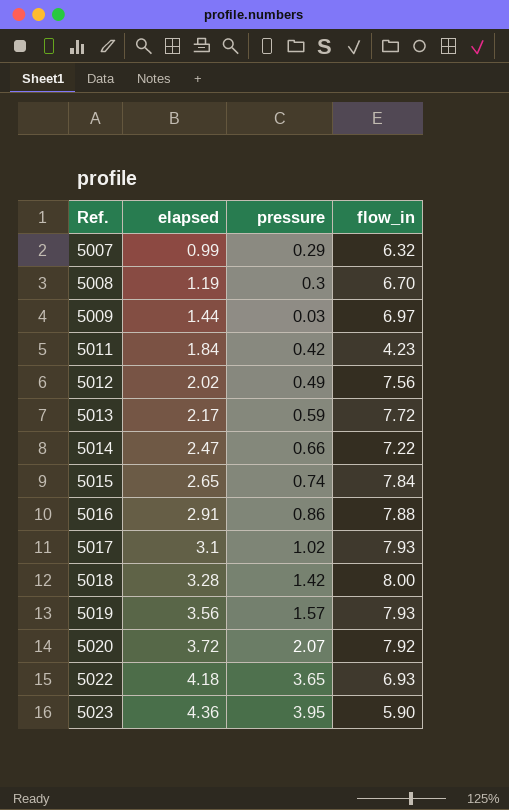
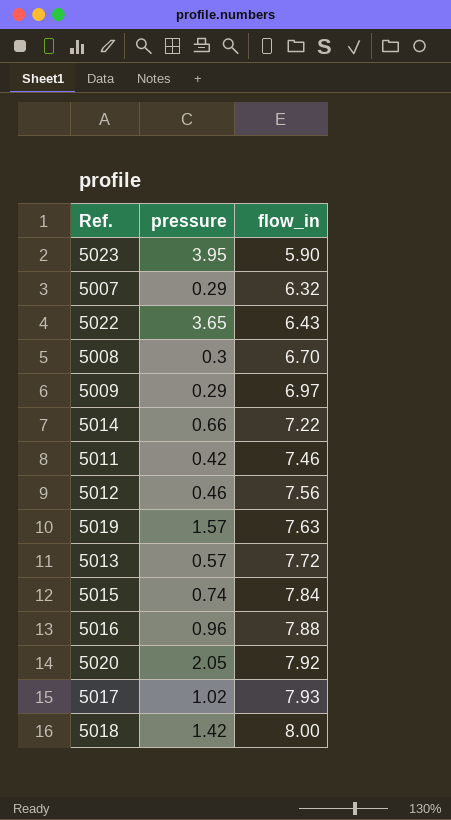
row order: Ref. ascending -> flow_in ascending
column elapsed | position: 2 -> none
5022 | flow_in: 6.93 -> 6.43
5009 | pressure: 0.03 -> 0.29
5011 | flow_in: 4.23 -> 7.46
5012 | pressure: 0.49 -> 0.46
5019 | flow_in: 7.93 -> 7.63
5013 | pressure: 0.59 -> 0.57
5016 | pressure: 0.86 -> 0.96
5020 | pressure: 2.07 -> 2.05

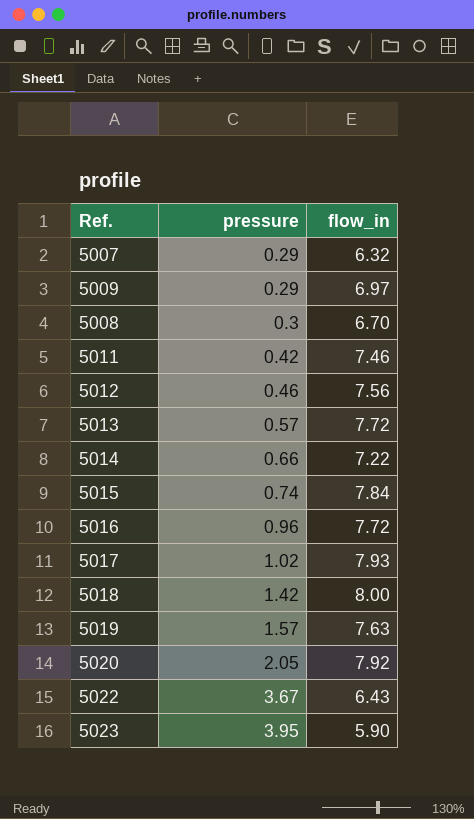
row order: flow_in ascending -> pressure ascending
5016 | flow_in: 7.88 -> 7.72
5022 | pressure: 3.65 -> 3.67

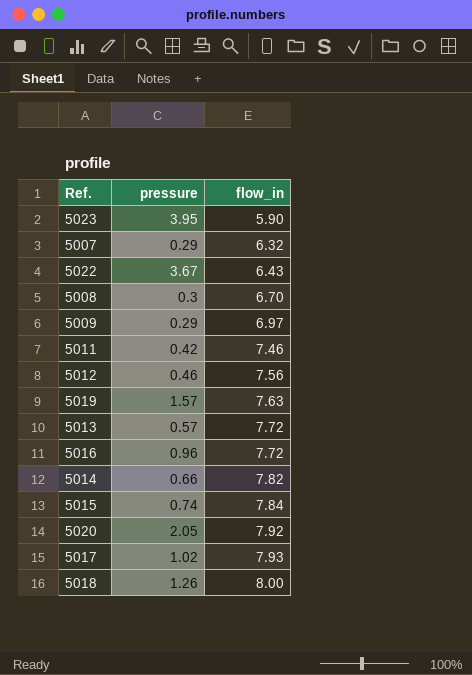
row order: pressure ascending -> flow_in ascending
5014 | flow_in: 7.22 -> 7.82
5018 | pressure: 1.42 -> 1.26

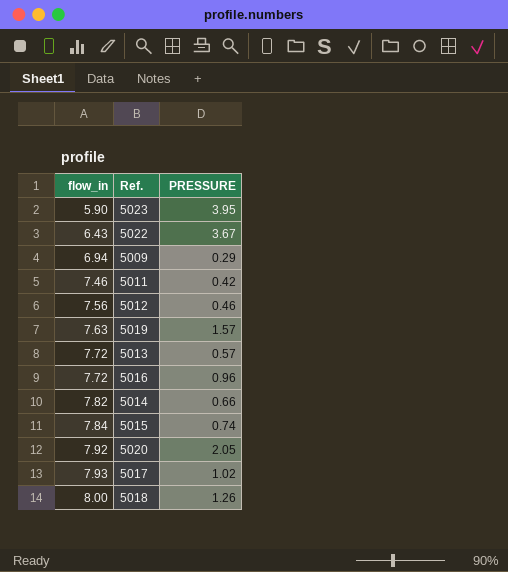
column flow_in | position: 3 -> 1
column name: pressure -> PRESSURE
row 5007: 0.29 | 6.32 -> none
row 5008: 0.3 | 6.70 -> none
5009 | flow_in: 6.97 -> 6.94

